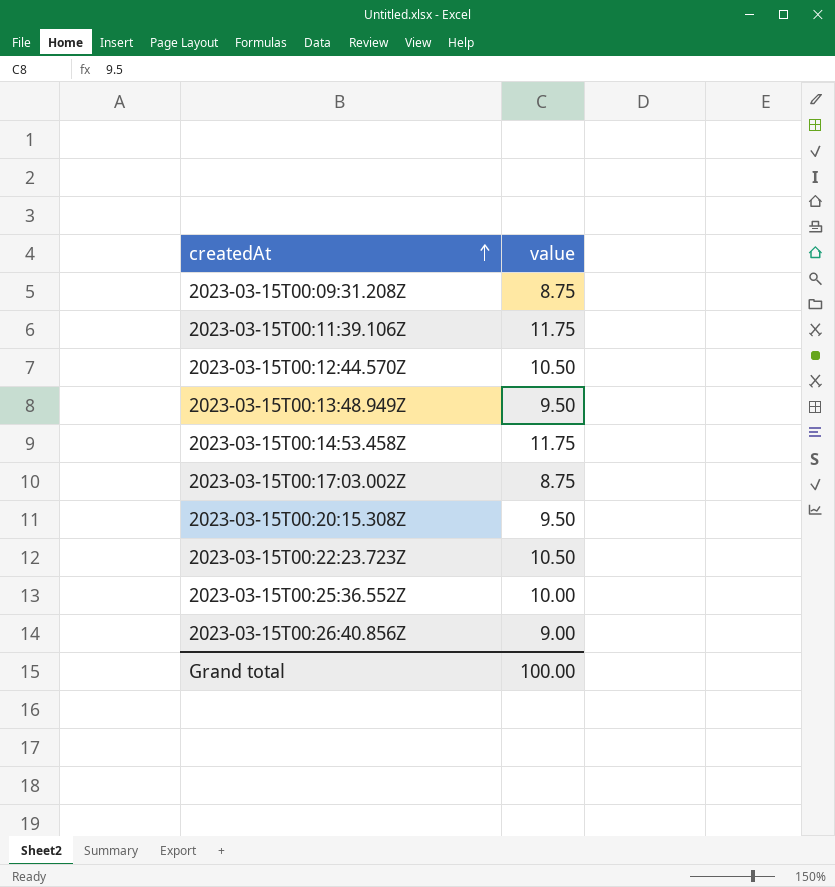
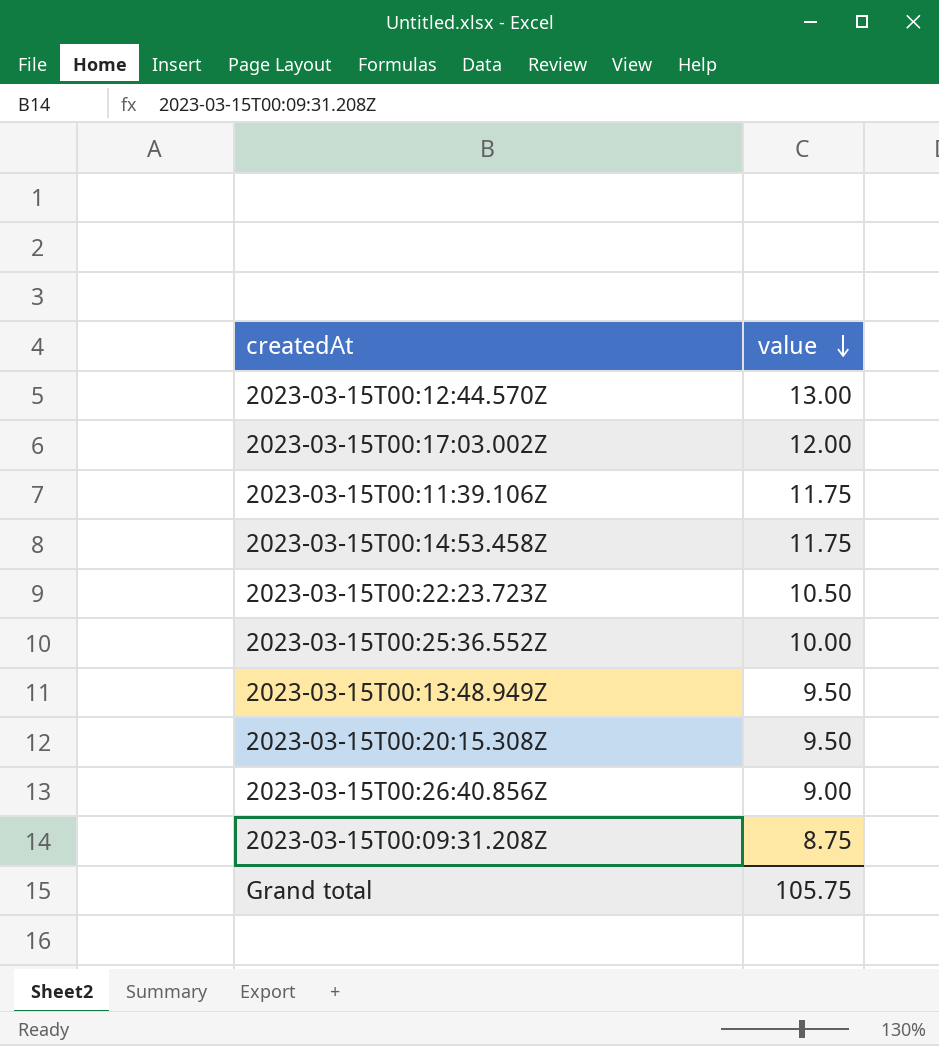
row order: createdAt ascending -> value descending
2023-03-15T00:12:44.570Z | value: 10.50 -> 13.00
2023-03-15T00:17:03.002Z | value: 8.75 -> 12.00
Grand total | value: 100.00 -> 105.75

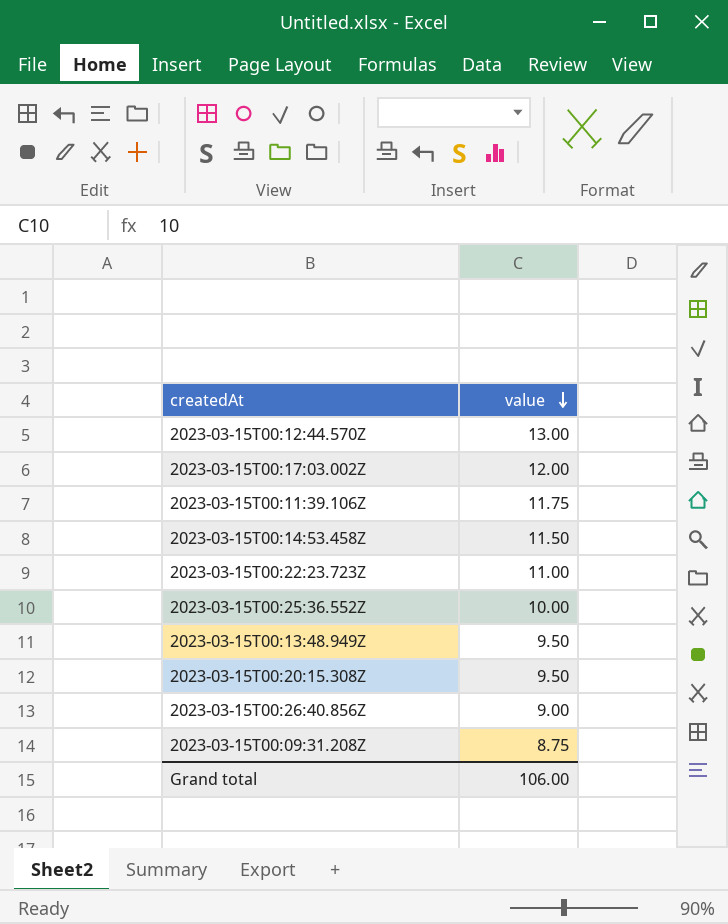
2023-03-15T00:14:53.458Z | value: 11.75 -> 11.50
2023-03-15T00:22:23.723Z | value: 10.50 -> 11.00
Grand total | value: 105.75 -> 106.00

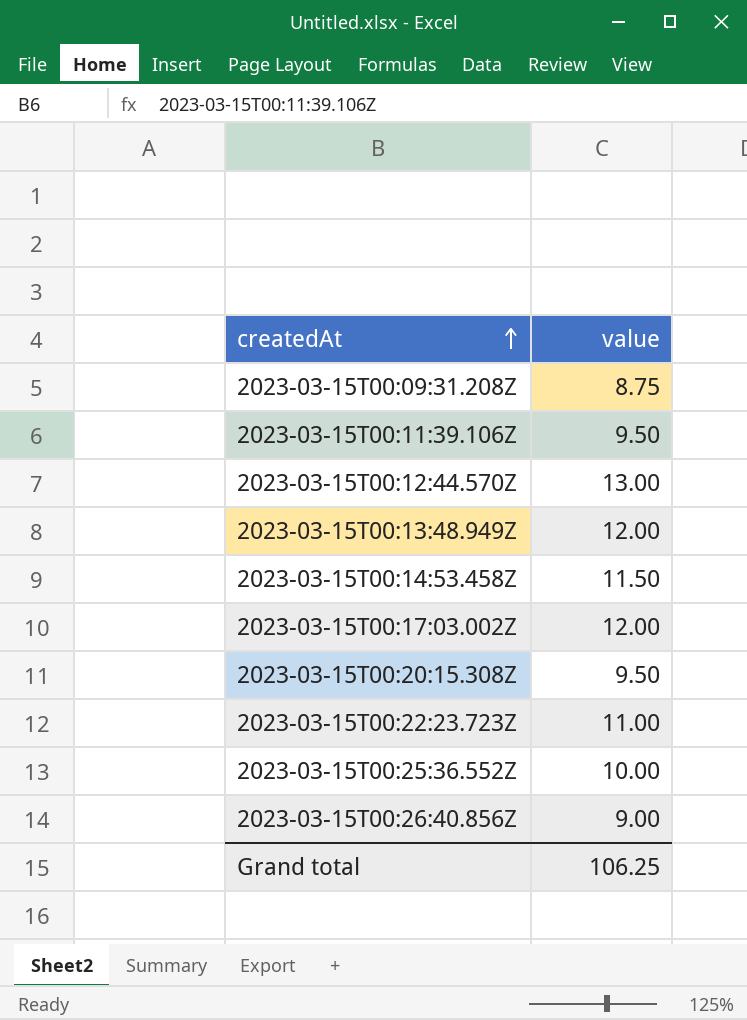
row order: value descending -> createdAt ascending
2023-03-15T00:11:39.106Z | value: 11.75 -> 9.50
2023-03-15T00:13:48.949Z | value: 9.50 -> 12.00
Grand total | value: 106.00 -> 106.25

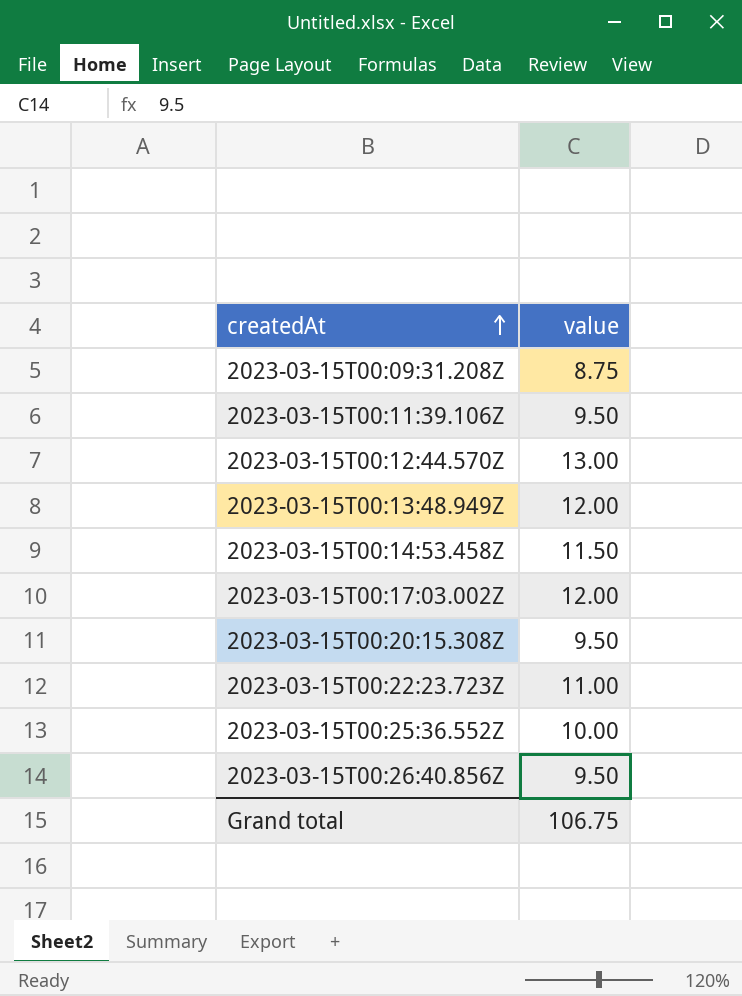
2023-03-15T00:26:40.856Z | value: 9.00 -> 9.50
Grand total | value: 106.25 -> 106.75

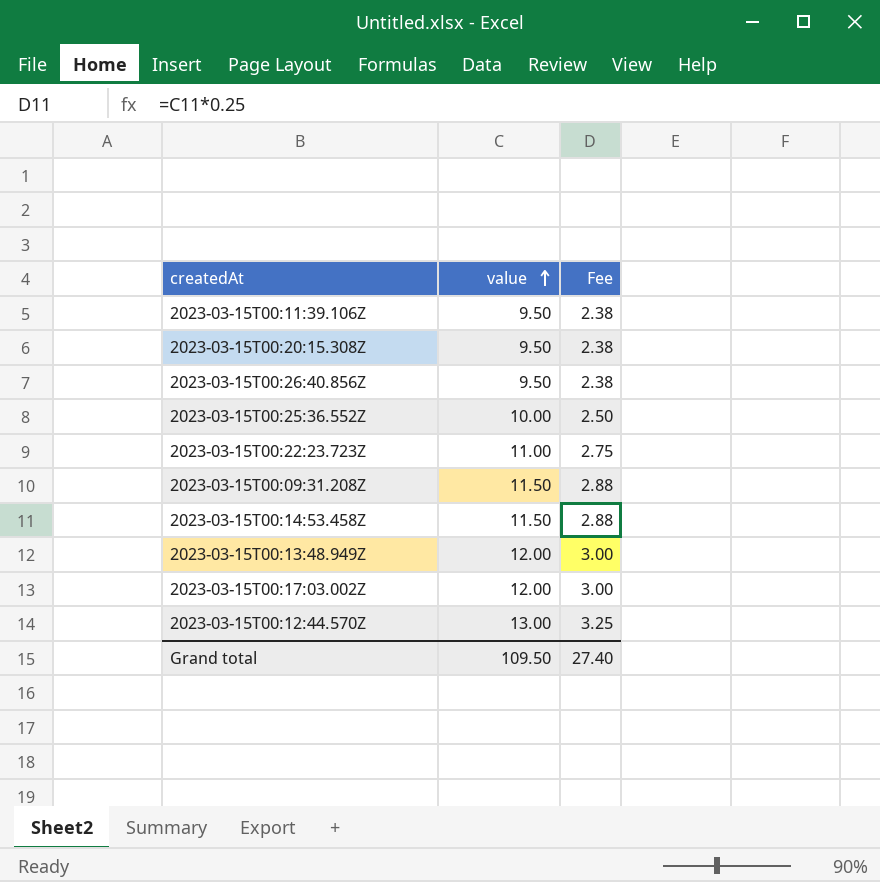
row order: createdAt ascending -> value ascending
column Fee | formula: none -> [value] * 0.25
2023-03-15T00:09:31.208Z | value: 8.75 -> 11.50
Grand total | value: 106.75 -> 109.50

